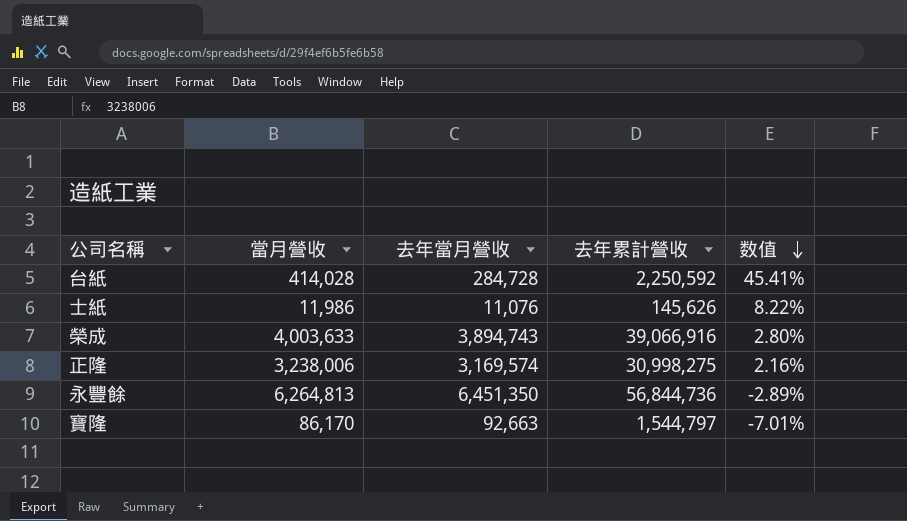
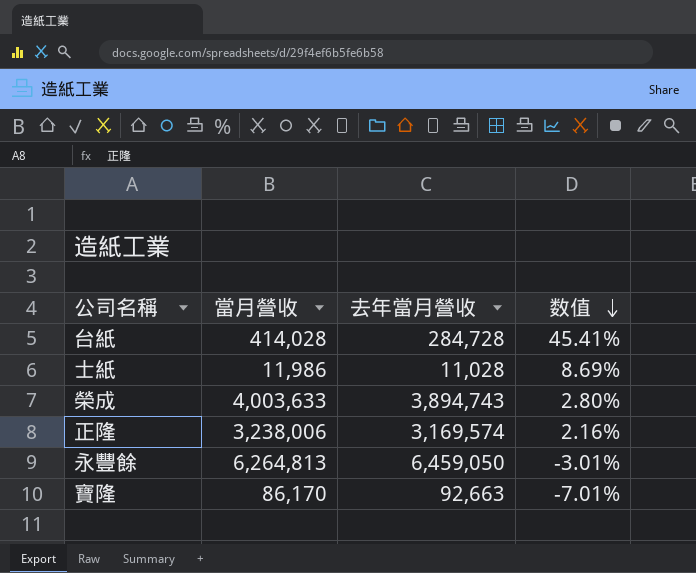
column 去年累計營收 | position: 4 -> none
士紙 | 去年當月營收: 11,076 -> 11,028
士紙 | 数值: 8.22% -> 8.69%
永豐餘 | 去年當月營收: 6,451,350 -> 6,459,050
永豐餘 | 数值: -2.89% -> -3.01%

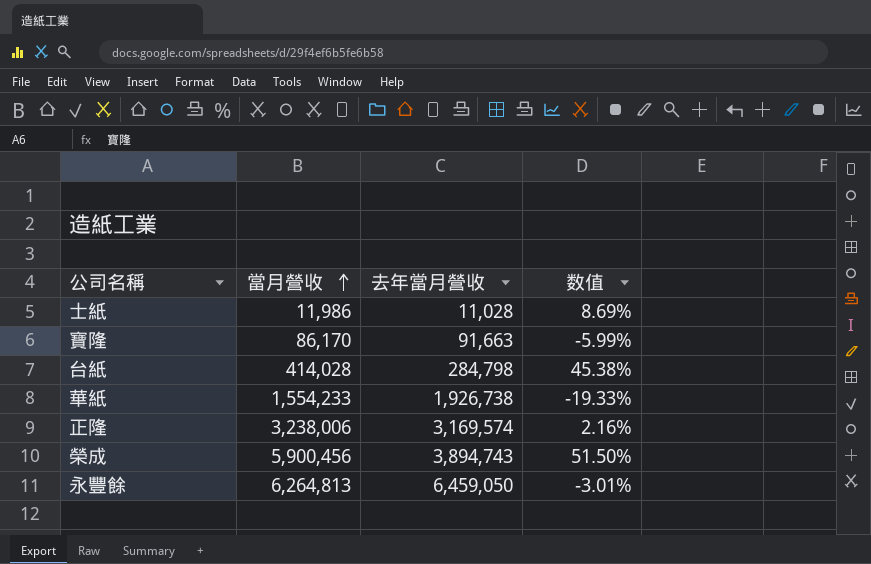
row order: 数值 descending -> 當月營收 ascending
寶隆 | 去年當月營收: 92,663 -> 91,663
寶隆 | 数值: -7.01% -> -5.99%
台紙 | 去年當月營收: 284,728 -> 284,798
台紙 | 数值: 45.41% -> 45.38%
row 華紙: none -> 1,554,233 | 1,926,738 | -19.33%
榮成 | 當月營收: 4,003,633 -> 5,900,456
榮成 | 数值: 2.80% -> 51.50%

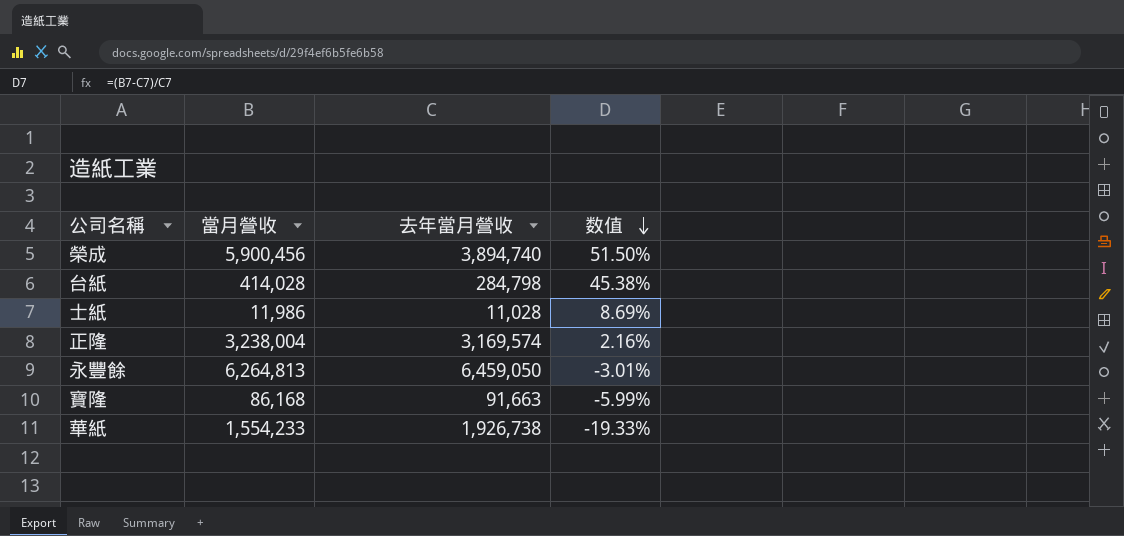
row order: 當月營收 ascending -> 数值 descending
榮成 | 去年當月營收: 3,894,743 -> 3,894,740
正隆 | 當月營收: 3,238,006 -> 3,238,004
寶隆 | 當月營收: 86,170 -> 86,168

